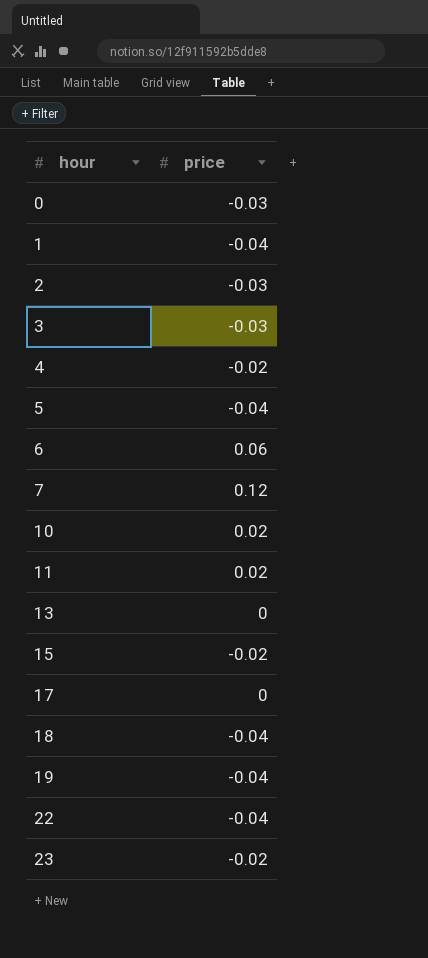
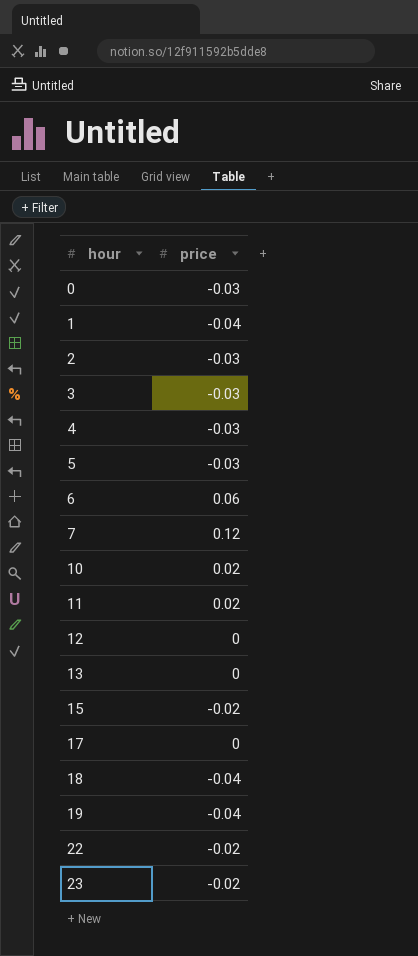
4 | price: -0.02 -> -0.03
5 | price: -0.04 -> -0.03
row 12: none -> 0
22 | price: -0.04 -> -0.02

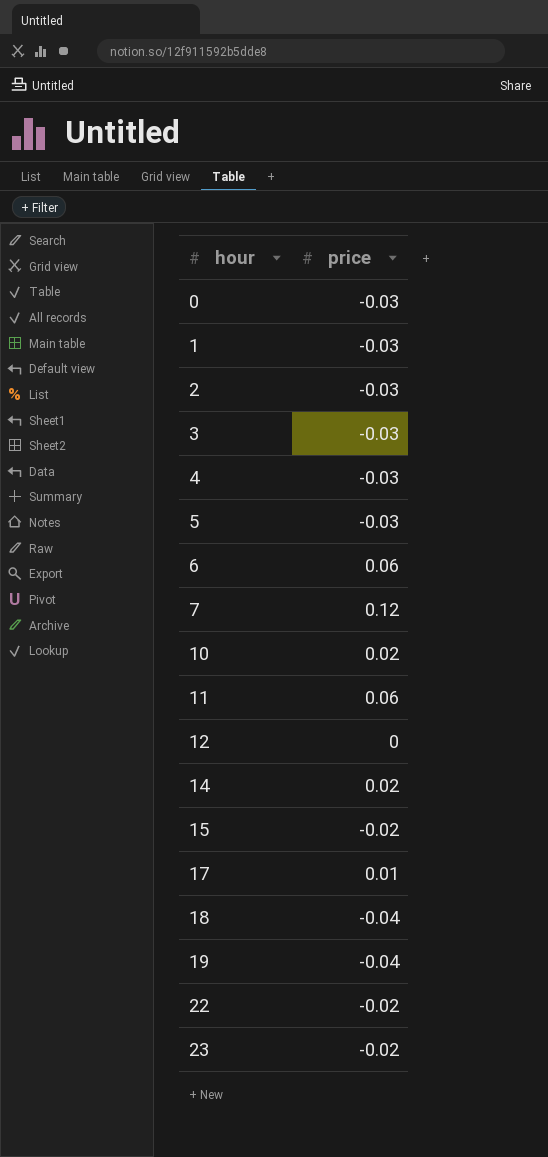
row 13: 0 -> none
1 | price: -0.04 -> -0.03
11 | price: 0.02 -> 0.06
row 14: none -> 0.02
17 | price: 0 -> 0.01

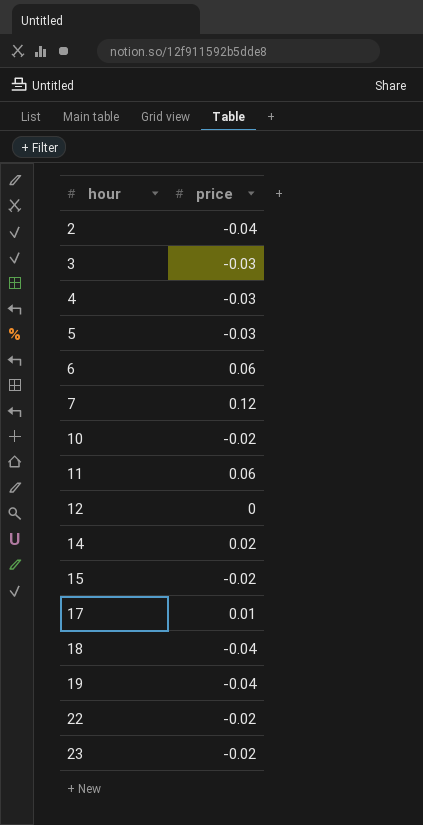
row 0: -0.03 -> none
row 1: -0.03 -> none
2 | price: -0.03 -> -0.04
10 | price: 0.02 -> -0.02

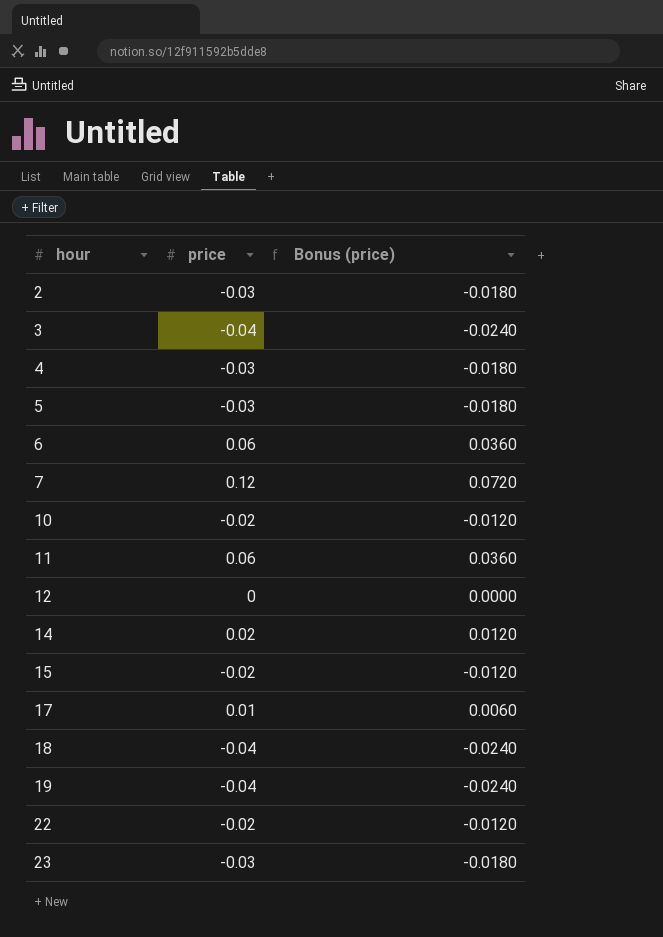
column Bonus (price) | formula: none -> [price] * 0.6
2 | price: -0.04 -> -0.03
3 | price: -0.03 -> -0.04
23 | price: -0.02 -> -0.03

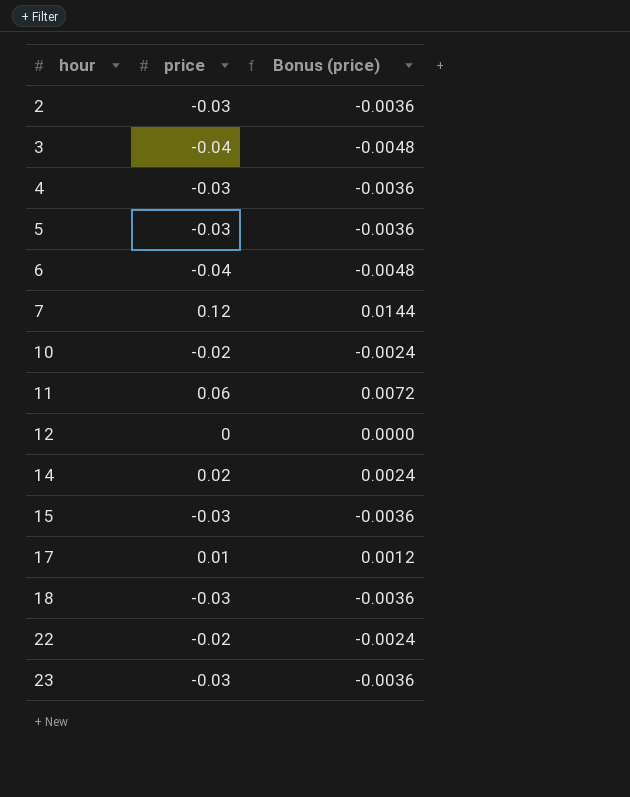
column Bonus (price) | formula: [price] * 0.6 -> [price] * 0.12
row 19: -0.04 | -0.0240 -> none
6 | price: 0.06 -> -0.04
15 | price: -0.02 -> -0.03
18 | price: -0.04 -> -0.03

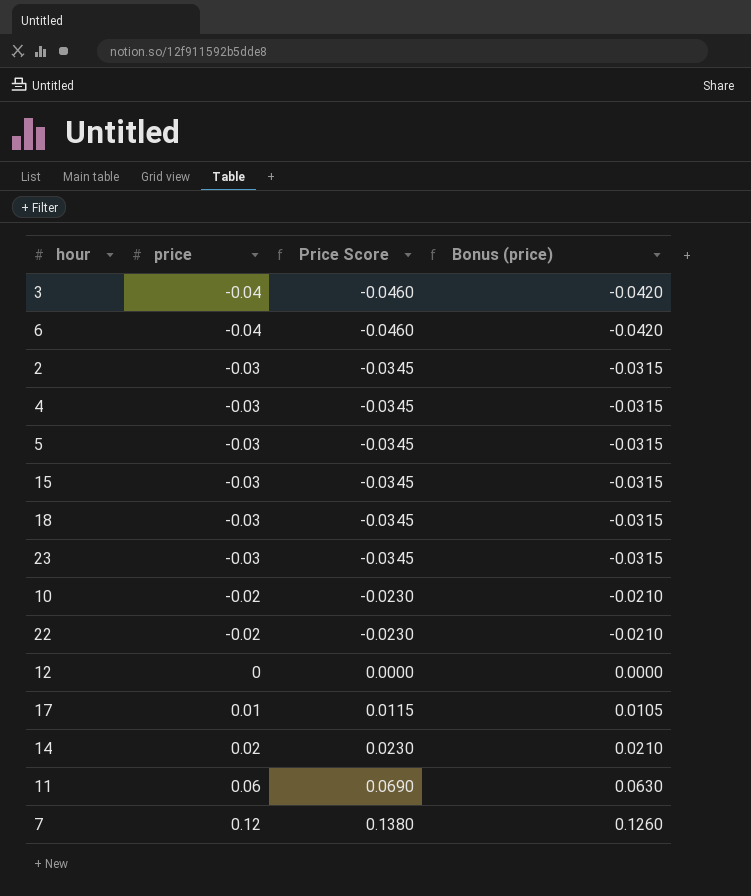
row order: hour ascending -> price ascending
column Price Score | formula: none -> [price] * 1.15
column Bonus (price) | formula: [price] * 0.12 -> [price] * 1.05

